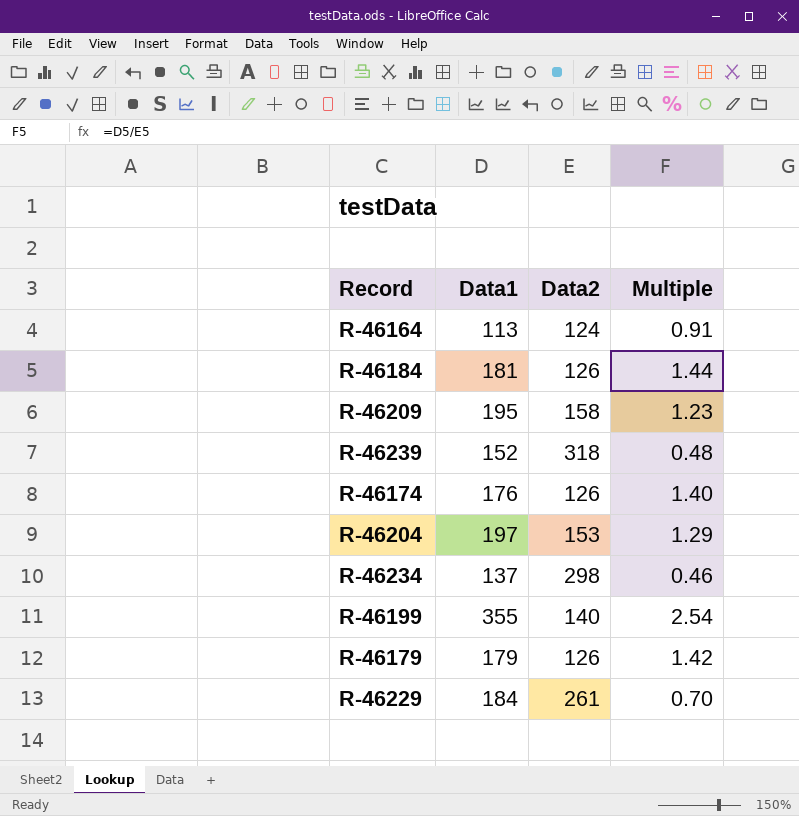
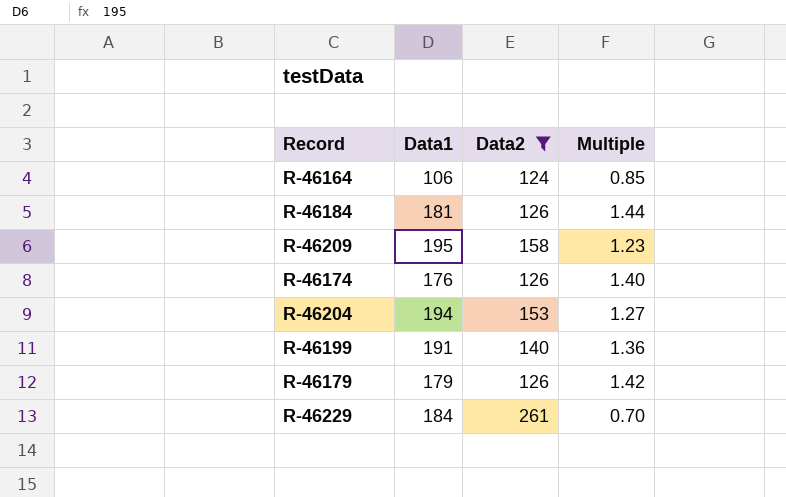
filter: none -> Data2 <= 261
R-46164 | Data1: 113 -> 106
R-46164 | Multiple: 0.91 -> 0.85
R-46204 | Data1: 197 -> 194
R-46204 | Multiple: 1.29 -> 1.27
R-46199 | Data1: 355 -> 191
R-46199 | Multiple: 2.54 -> 1.36

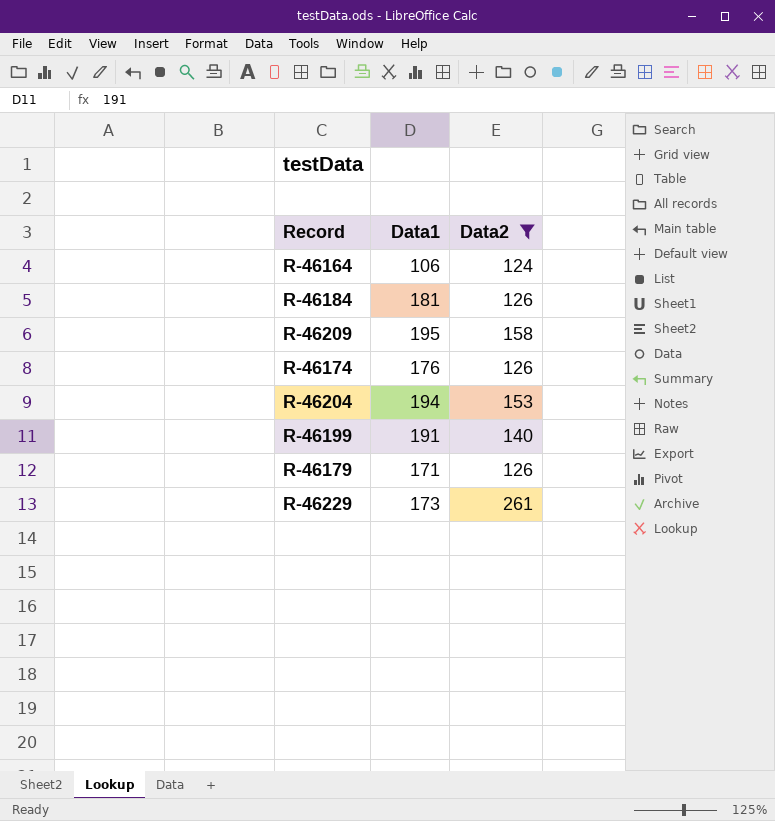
column Multiple | formula: [Data1] / [Data2] -> none
R-46179 | Data1: 179 -> 171
R-46229 | Data1: 184 -> 173

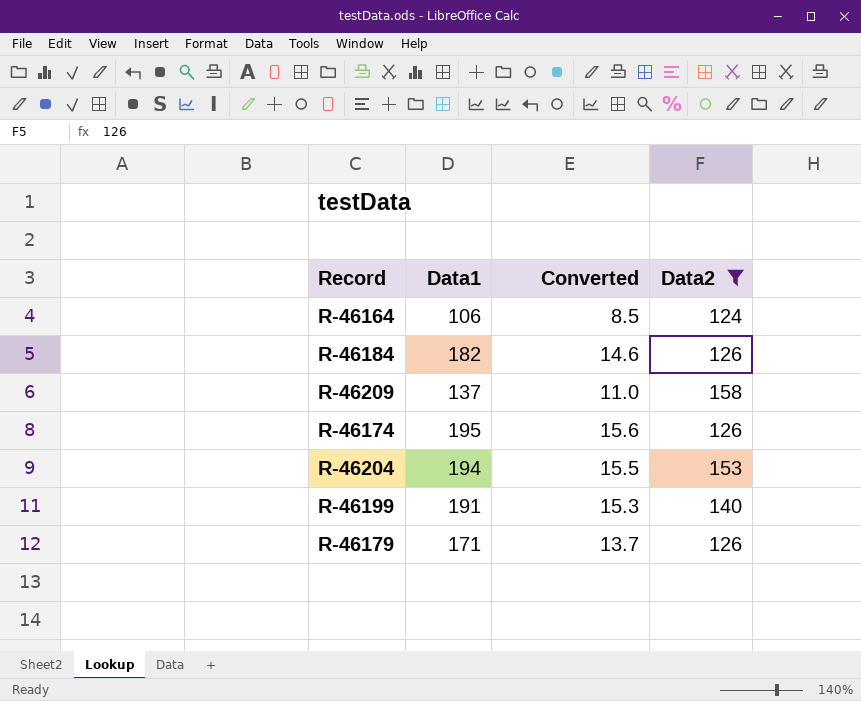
column Converted | formula: none -> [Data1] * 0.08
row R-46229: 173 | 261 -> none
R-46184 | Data1: 181 -> 182
R-46209 | Data1: 195 -> 137
R-46174 | Data1: 176 -> 195

